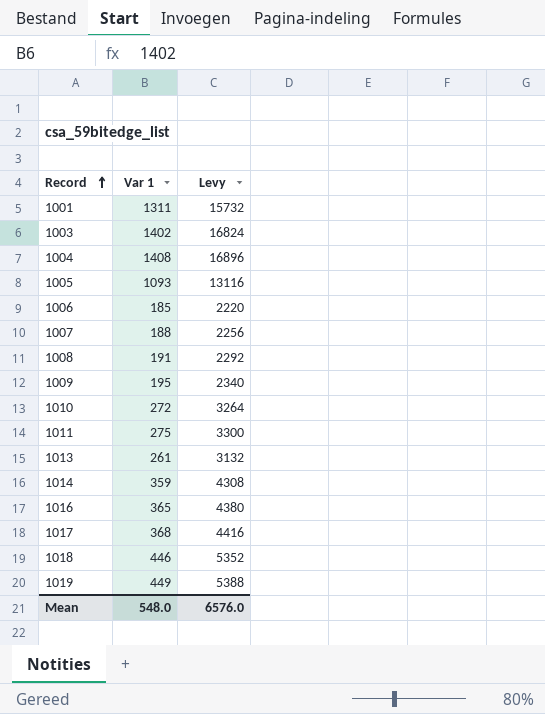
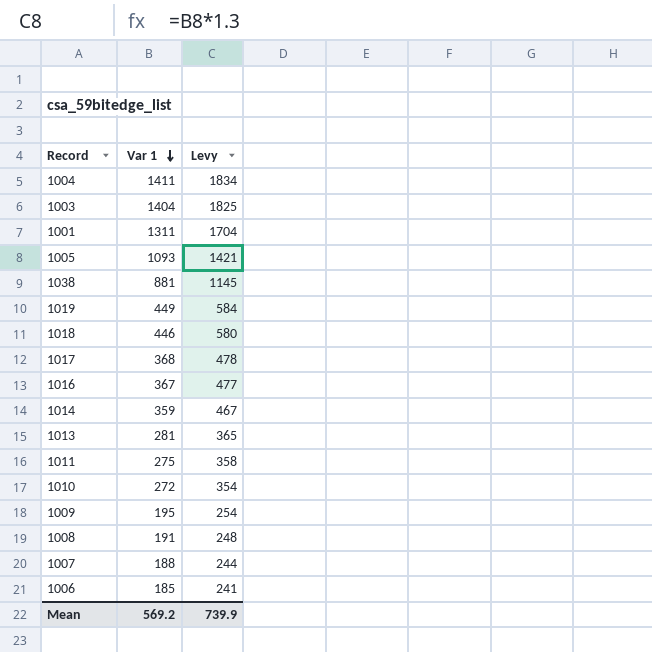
row order: Record ascending -> Var 1 descending
column Levy | formula: [Var 1] * 12 -> [Var 1] * 1.3
1004 | Var 1: 1408 -> 1411
1003 | Var 1: 1402 -> 1404
row 1038: none -> 881 | 1145
1016 | Var 1: 365 -> 367
1013 | Var 1: 261 -> 281
Mean | Var 1: 548.0 -> 569.2
Mean | Levy: 6576.0 -> 739.9

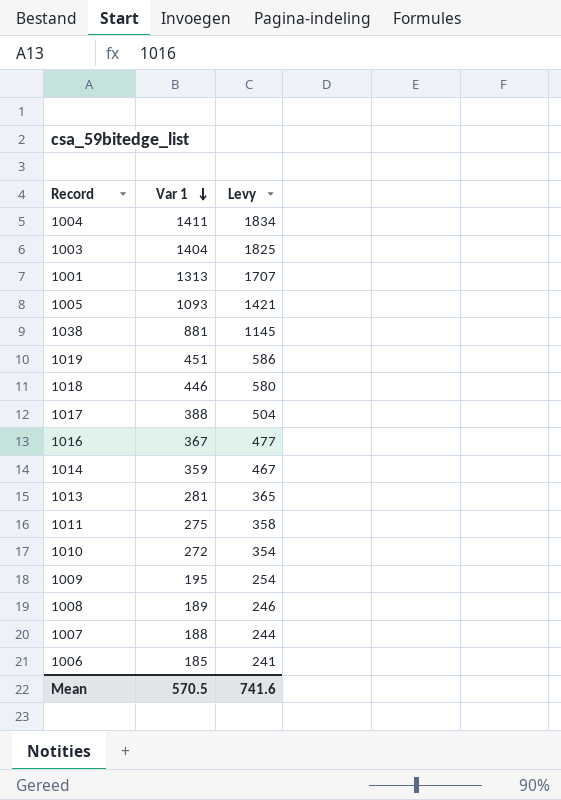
1001 | Var 1: 1311 -> 1313
1001 | Levy: 1704 -> 1707
1019 | Var 1: 449 -> 451
1019 | Levy: 584 -> 586
1017 | Var 1: 368 -> 388
1017 | Levy: 478 -> 504
1008 | Var 1: 191 -> 189
1008 | Levy: 248 -> 246
Mean | Var 1: 569.2 -> 570.5
Mean | Levy: 739.9 -> 741.6

